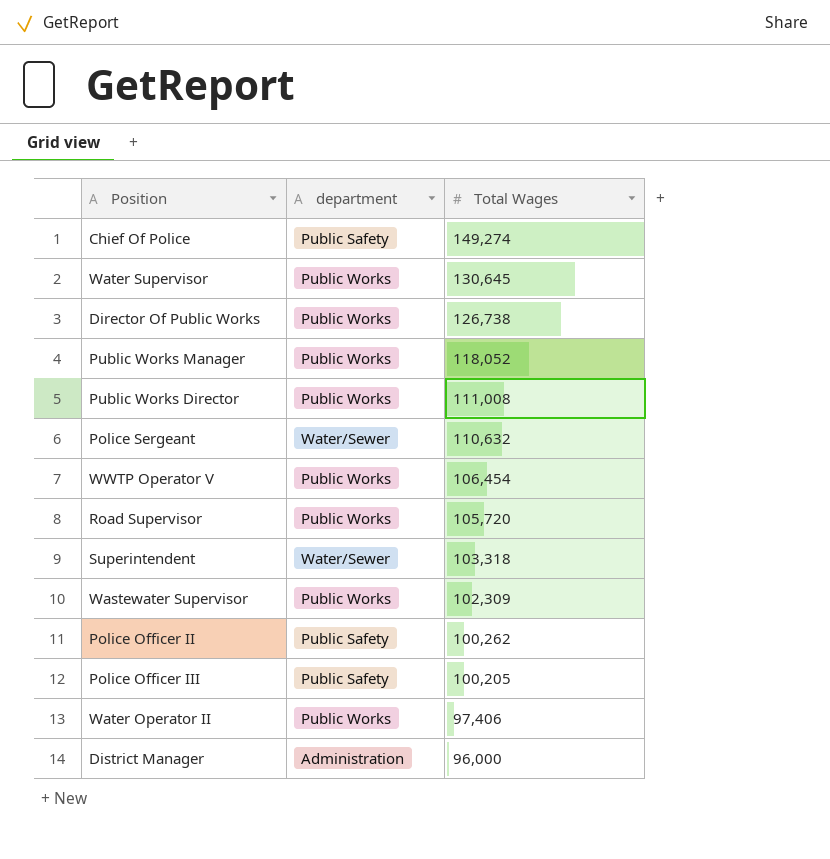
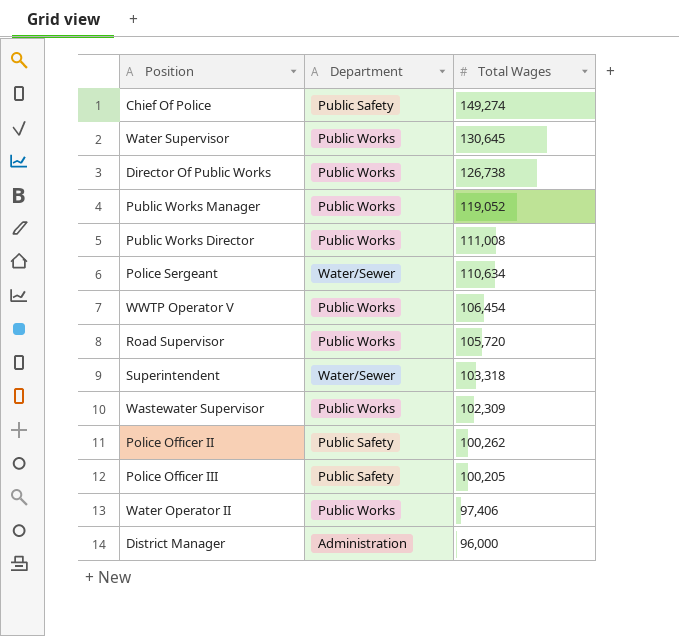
column name: department -> Department
Public Works Manager | Total Wages: 118,052 -> 119,052
Police Sergeant | Total Wages: 110,632 -> 110,634

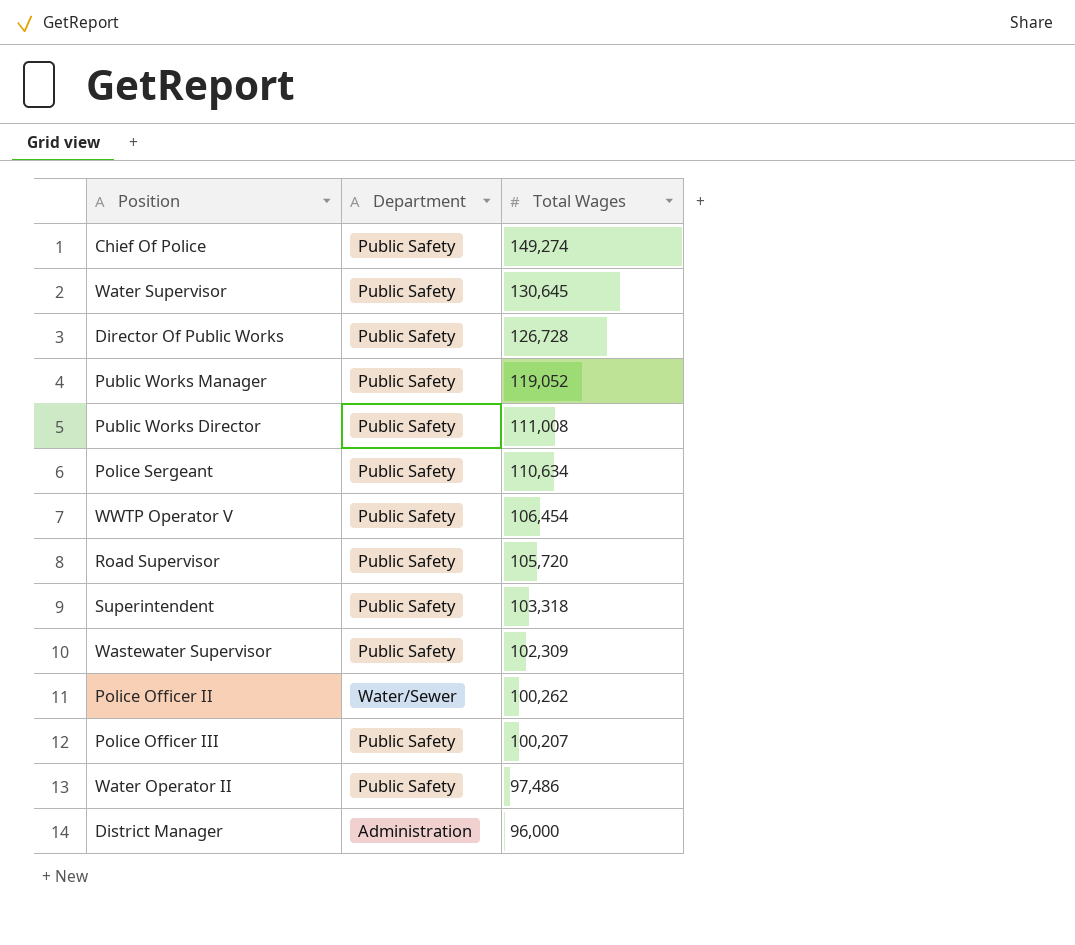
Water Supervisor | Department: Public Works -> Public Safety
Director Of Public Works | Department: Public Works -> Public Safety
Director Of Public Works | Total Wages: 126,738 -> 126,728
Public Works Manager | Department: Public Works -> Public Safety
Public Works Director | Department: Public Works -> Public Safety
Police Sergeant | Department: Water/Sewer -> Public Safety
WWTP Operator V | Department: Public Works -> Public Safety
Road Supervisor | Department: Public Works -> Public Safety
Superintendent | Department: Water/Sewer -> Public Safety
Wastewater Supervisor | Department: Public Works -> Public Safety
Police Officer II | Department: Public Safety -> Water/Sewer
Police Officer III | Total Wages: 100,205 -> 100,207
Water Operator II | Department: Public Works -> Public Safety
Water Operator II | Total Wages: 97,406 -> 97,486

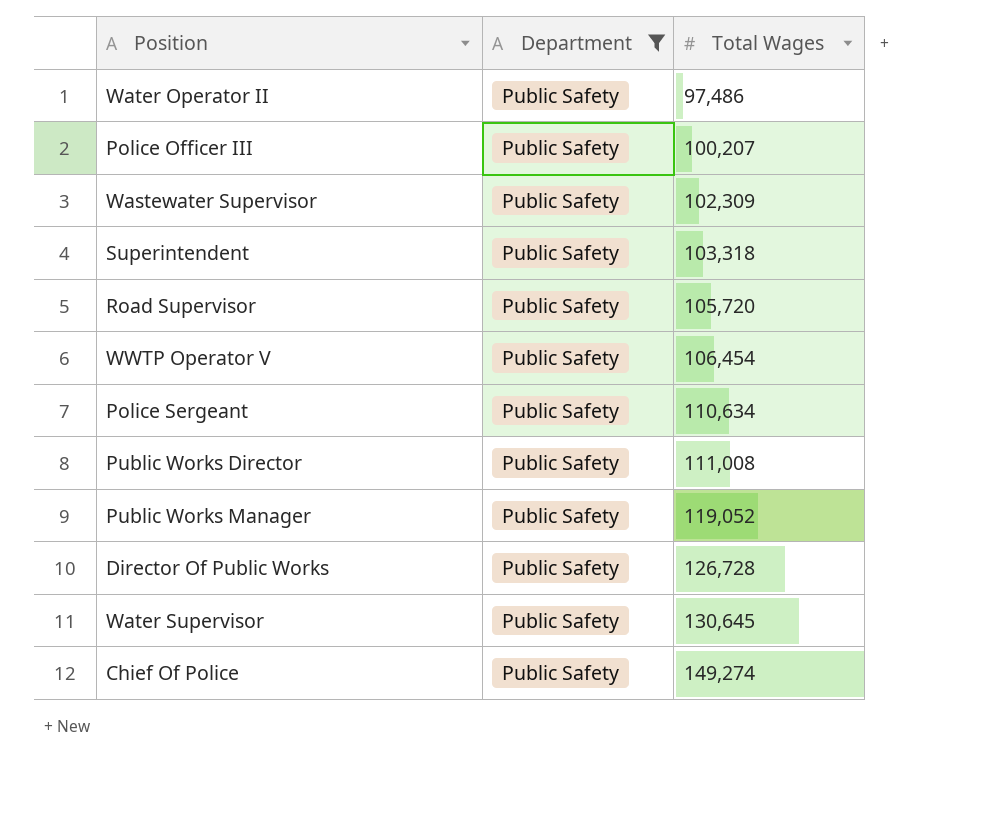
filter: none -> Department = Public Safety
row order: Total Wages descending -> Total Wages ascending

